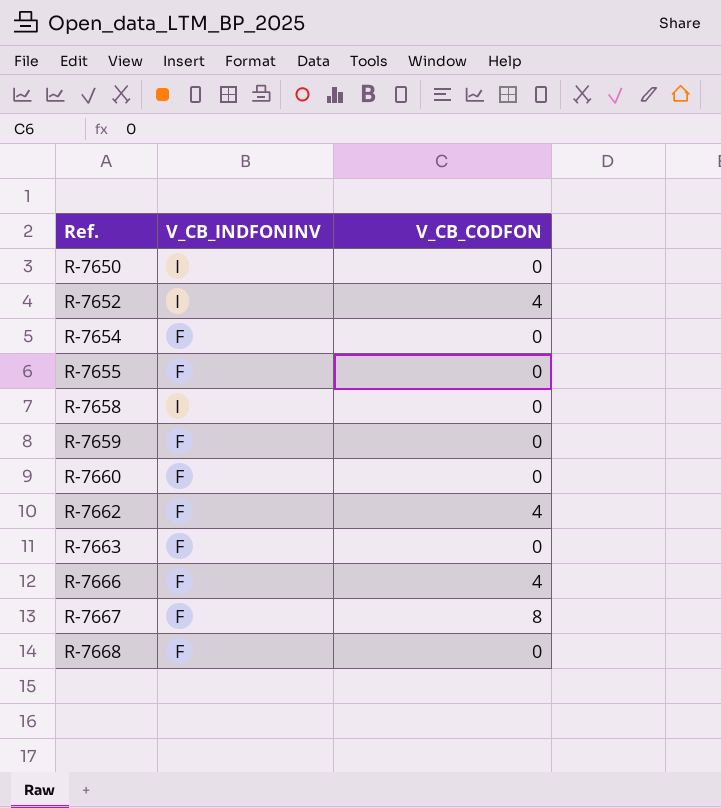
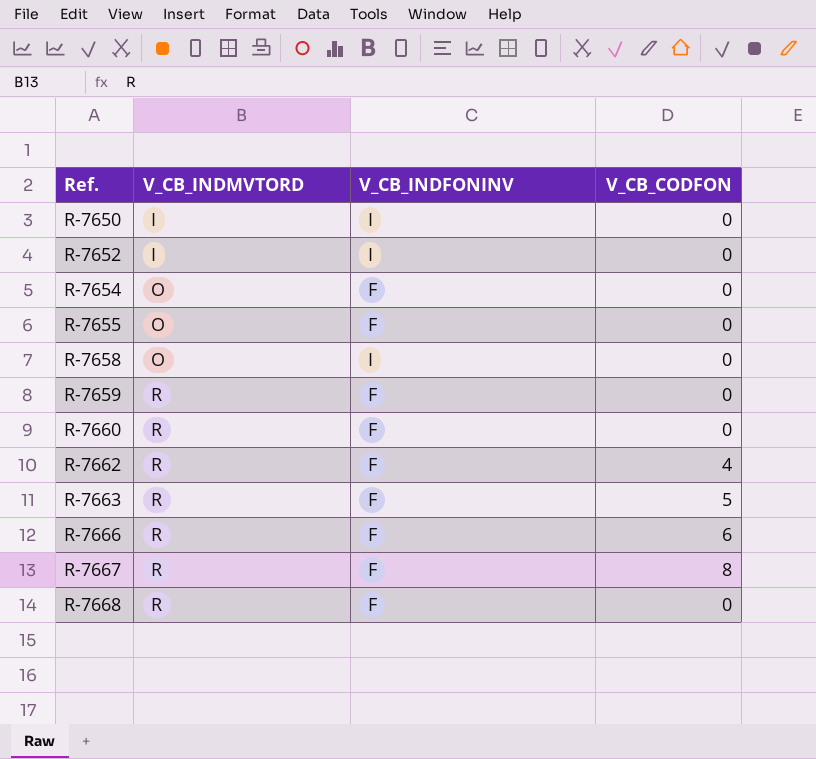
column V_CB_INDMVTORD | position: none -> 2
R-7652 | V_CB_CODFON: 4 -> 0
R-7663 | V_CB_CODFON: 0 -> 5
R-7666 | V_CB_CODFON: 4 -> 6

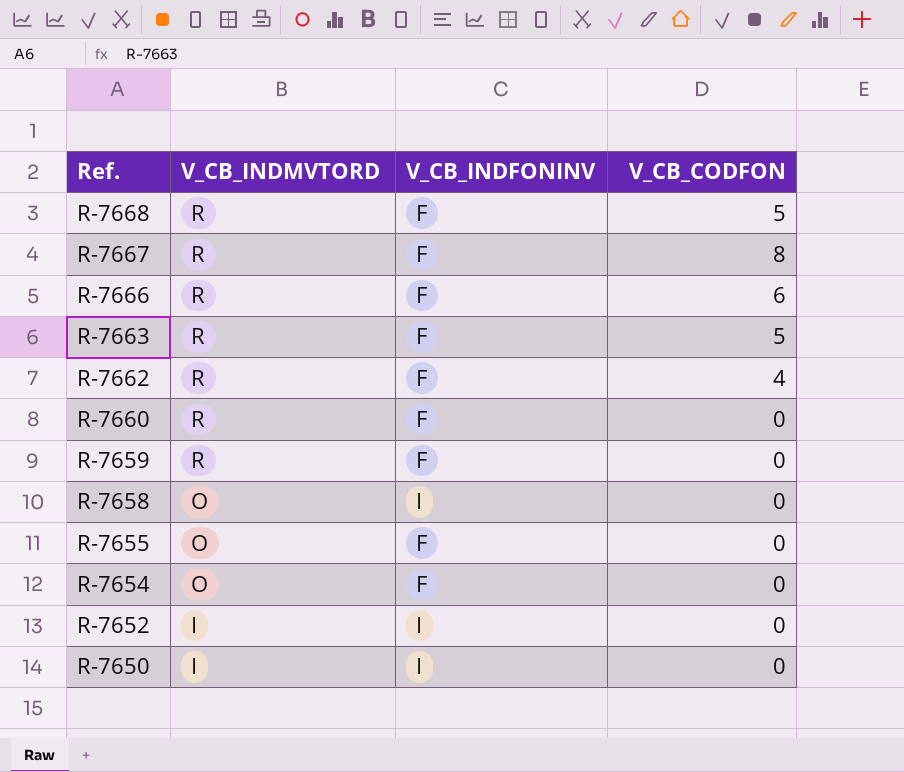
row order: Ref. ascending -> Ref. descending
R-7668 | V_CB_CODFON: 0 -> 5

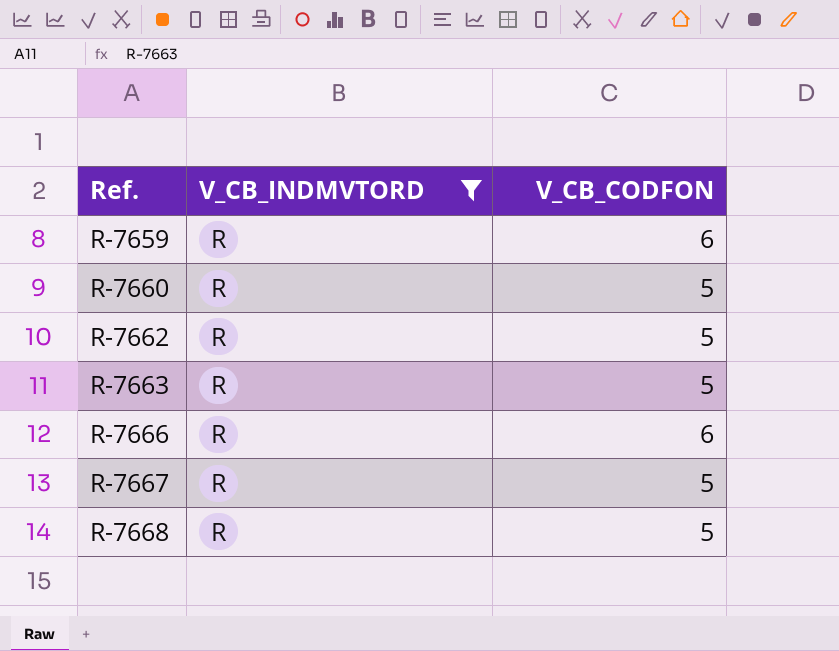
filter: none -> V_CB_INDMVTORD = R
row order: Ref. descending -> Ref. ascending
column V_CB_INDFONINV | position: 3 -> none
R-7659 | V_CB_CODFON: 0 -> 6
R-7660 | V_CB_CODFON: 0 -> 5
R-7662 | V_CB_CODFON: 4 -> 5
R-7667 | V_CB_CODFON: 8 -> 5

